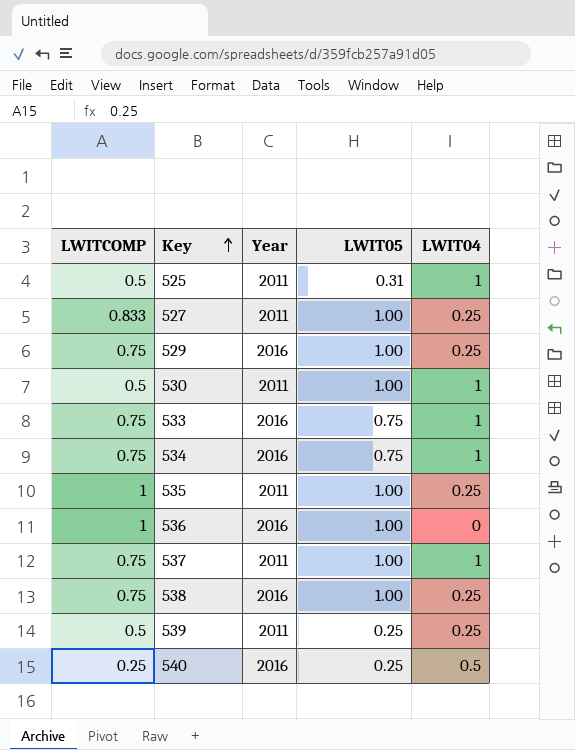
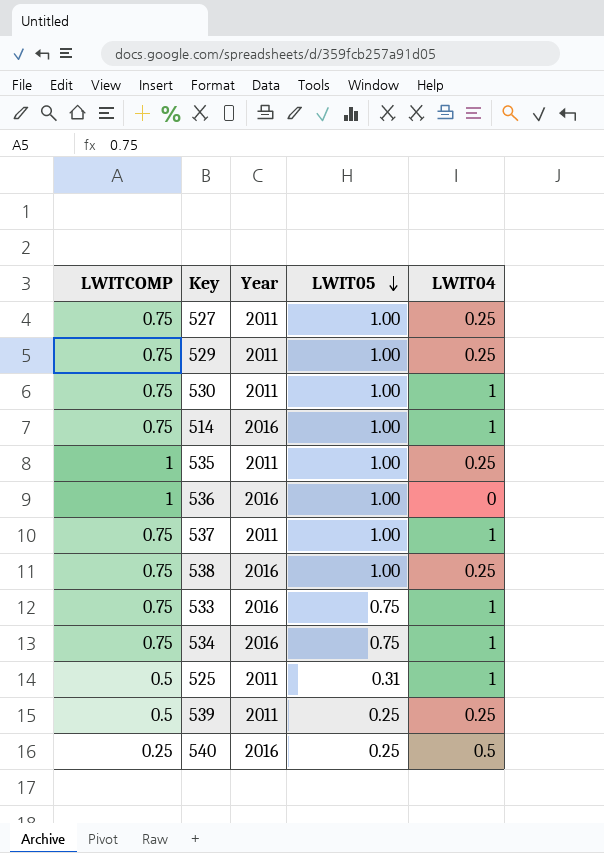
row order: Key ascending -> LWIT05 descending
527 | LWITCOMP: 0.833 -> 0.75
529 | Year: 2016 -> 2011
530 | LWITCOMP: 0.5 -> 0.75
row 514: none -> 0.75 | 2016 | 1.00 | 1

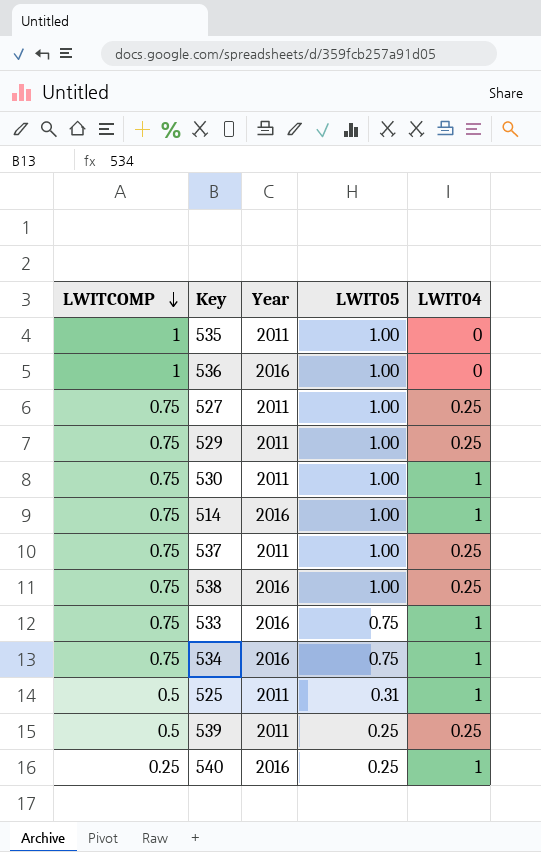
row order: LWIT05 descending -> LWITCOMP descending
535 | LWIT04: 0.25 -> 0
537 | LWIT04: 1 -> 0.25
540 | LWIT04: 0.5 -> 1

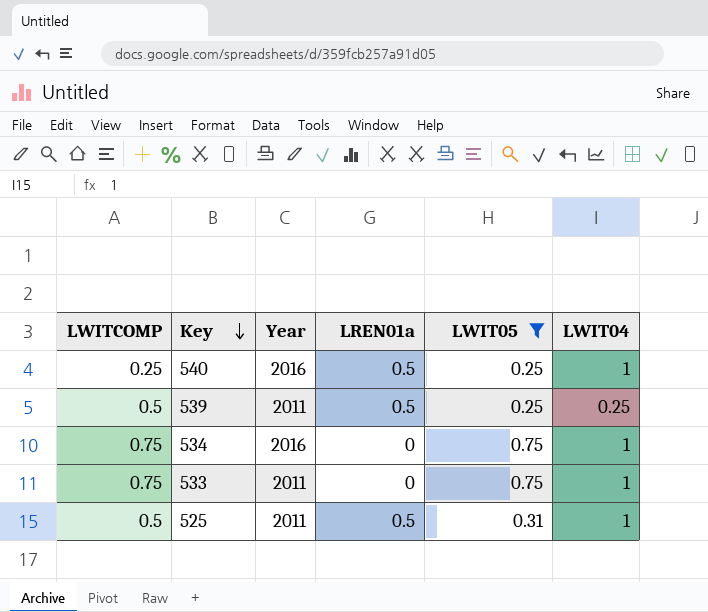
filter: none -> LWIT05 != 1.00
row order: LWITCOMP descending -> Key descending
column LREN01a | position: none -> 4
533 | Year: 2016 -> 2011

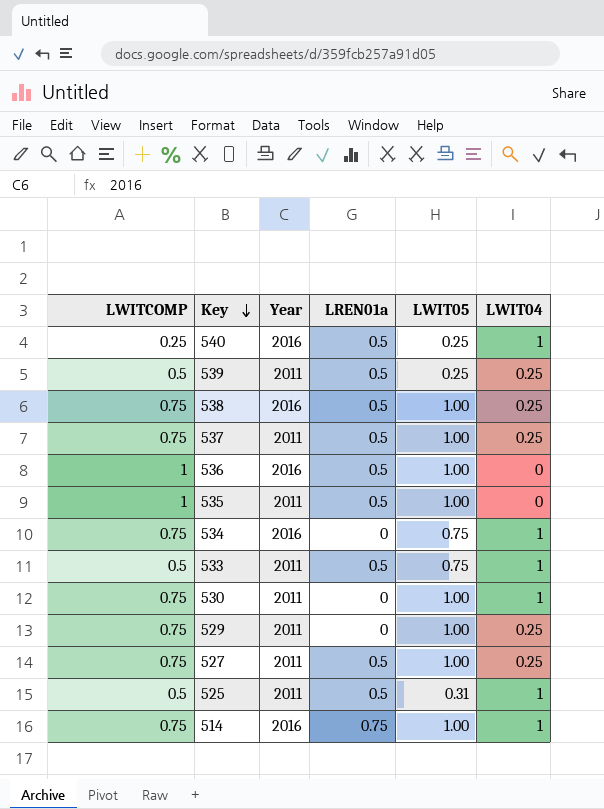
filter: LWIT05 != 1.00 -> none
533 | LWITCOMP: 0.75 -> 0.5
533 | LREN01a: 0 -> 0.5

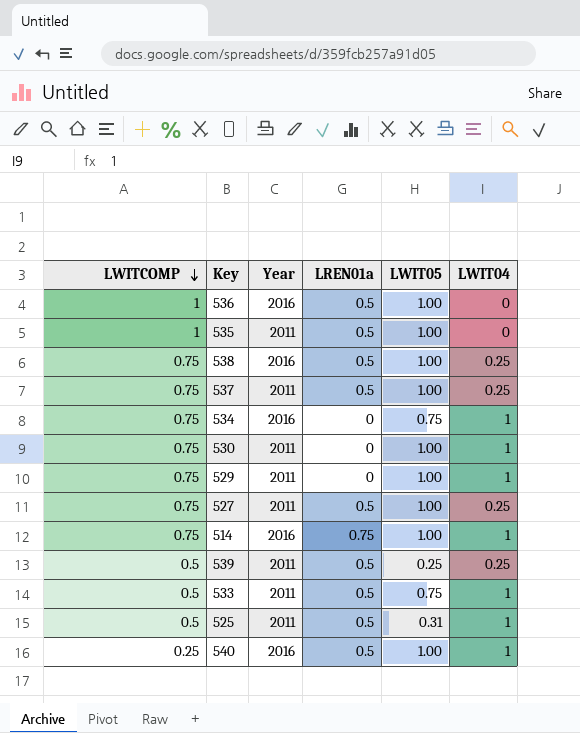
row order: Key descending -> LWITCOMP descending
529 | LWIT04: 0.25 -> 1
540 | LWIT05: 0.25 -> 1.00

